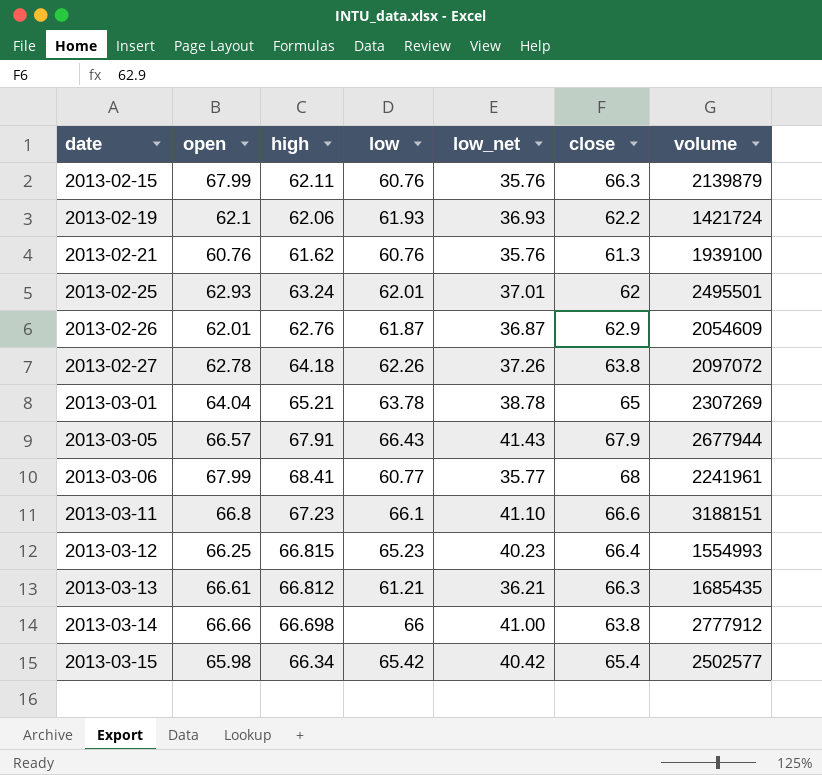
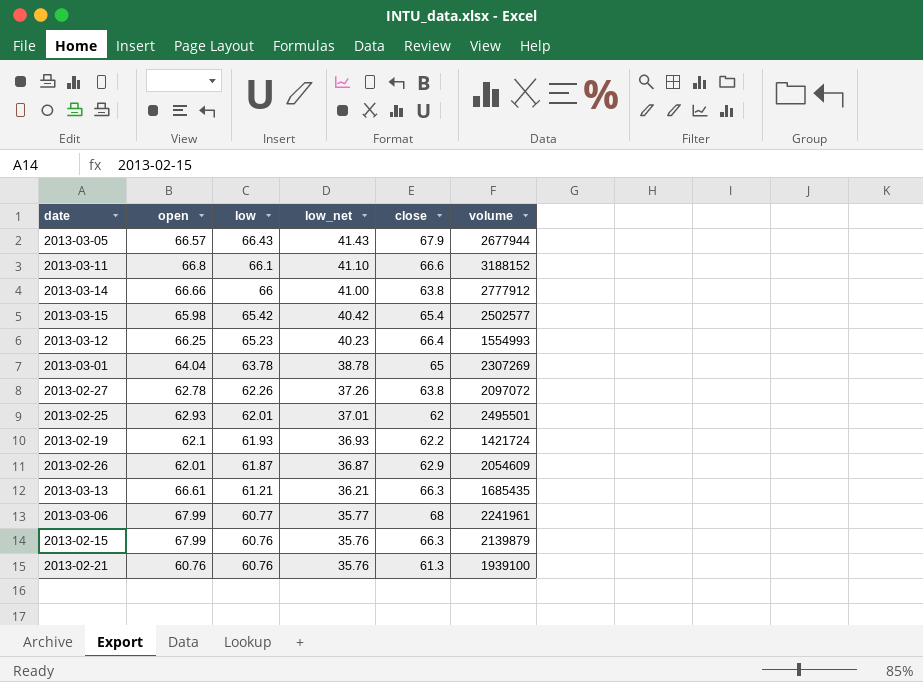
row order: date ascending -> low descending
column high | position: 3 -> none
2013-03-11 | volume: 3188151 -> 3188152

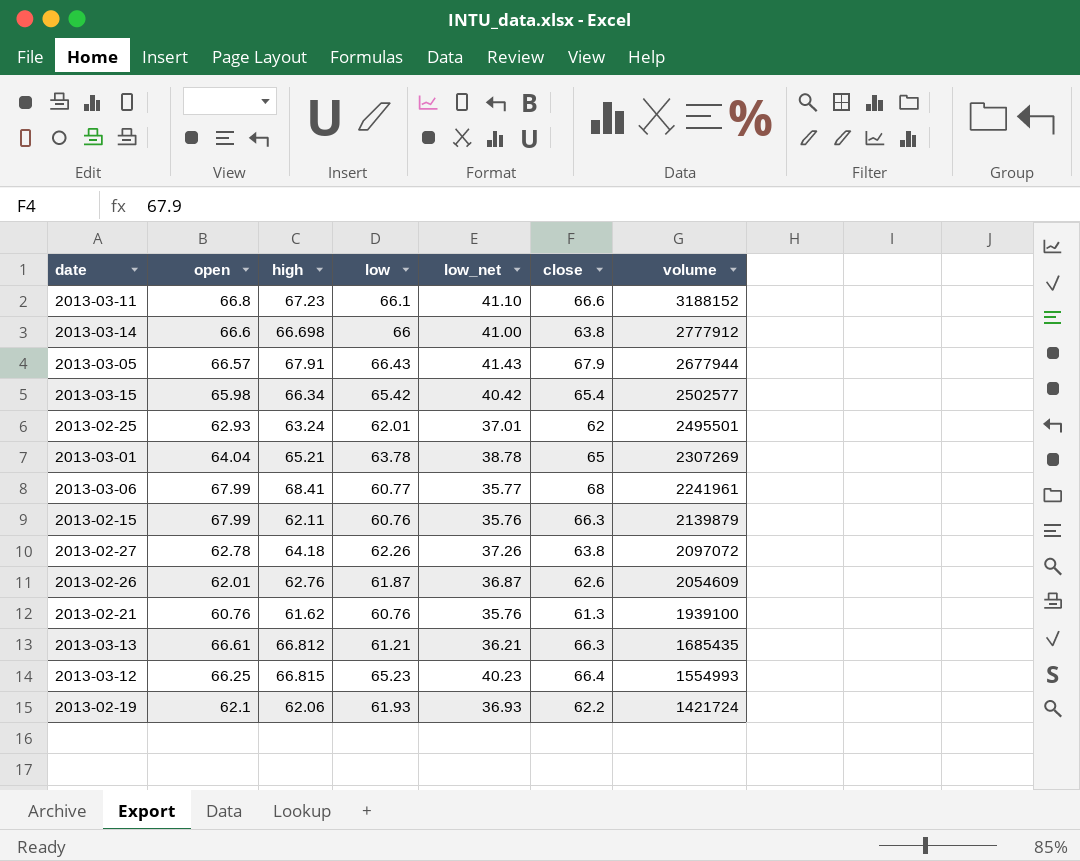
row order: low descending -> volume descending
column high | position: none -> 3
2013-03-14 | open: 66.66 -> 66.6
2013-02-26 | close: 62.9 -> 62.6

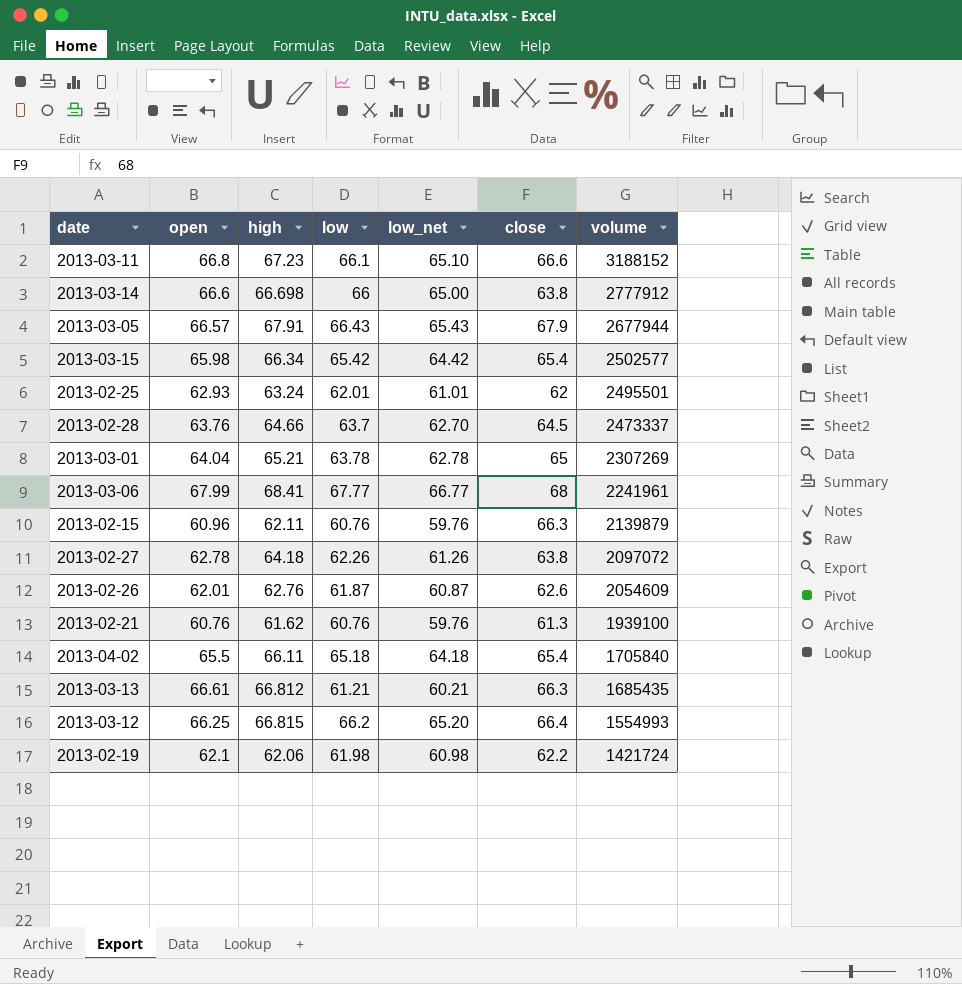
column low_net | formula: [low] - 25 -> [low] - 1
row 2013-02-28: none -> 63.76 | 64.66 | 63.7 | 62.70 | 64.5 | 2473337
2013-03-06 | low: 60.77 -> 67.77
2013-02-15 | open: 67.99 -> 60.96
row 2013-04-02: none -> 65.5 | 66.11 | 65.18 | 64.18 | 65.4 | 1705840
2013-03-12 | low: 65.23 -> 66.2
2013-02-19 | low: 61.93 -> 61.98

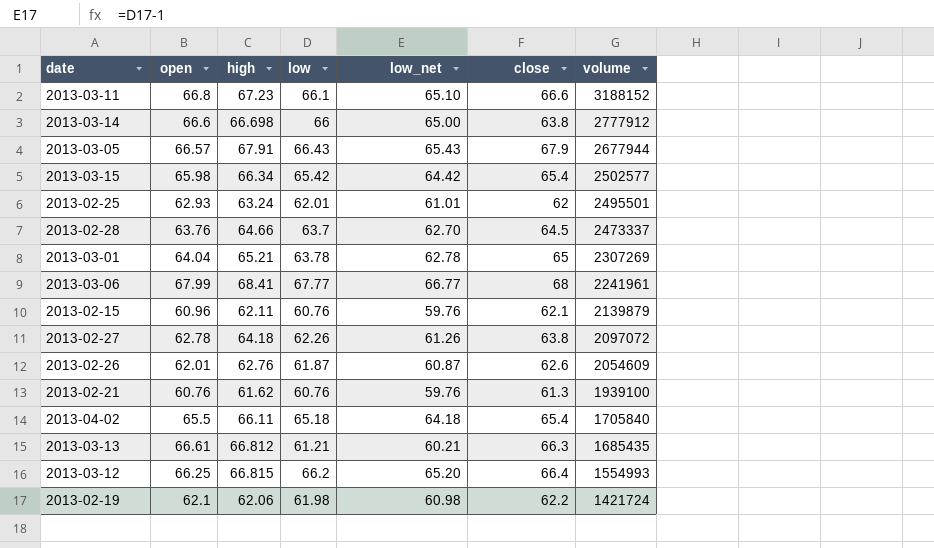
2013-02-15 | close: 66.3 -> 62.1

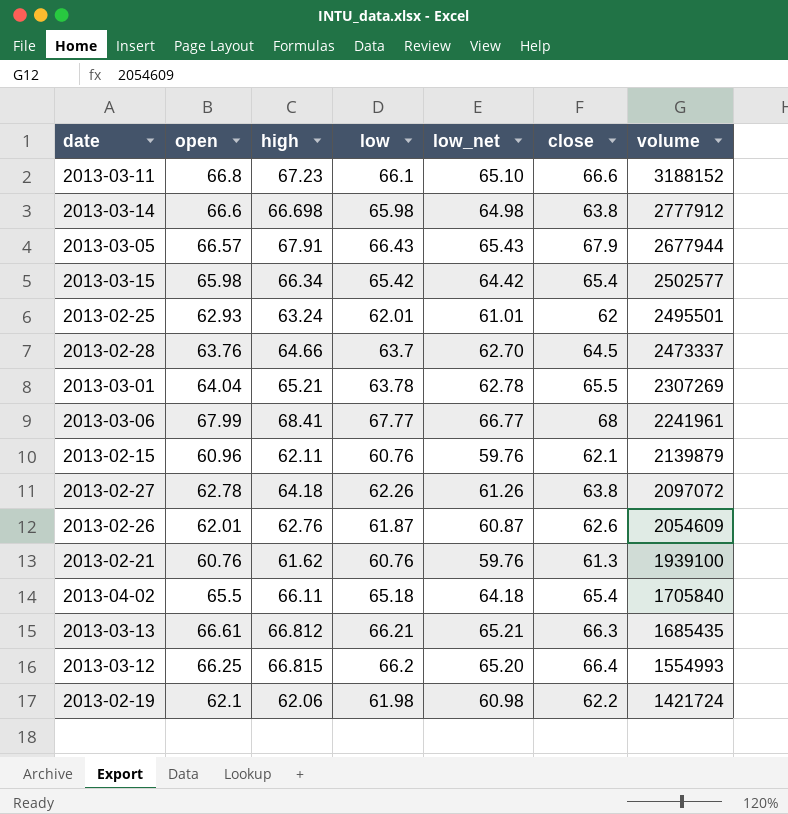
2013-03-14 | low: 66 -> 65.98
2013-03-14 | low_net: 65.00 -> 64.98
2013-03-01 | close: 65 -> 65.5
2013-03-13 | low: 61.21 -> 66.21
2013-03-13 | low_net: 60.21 -> 65.21

